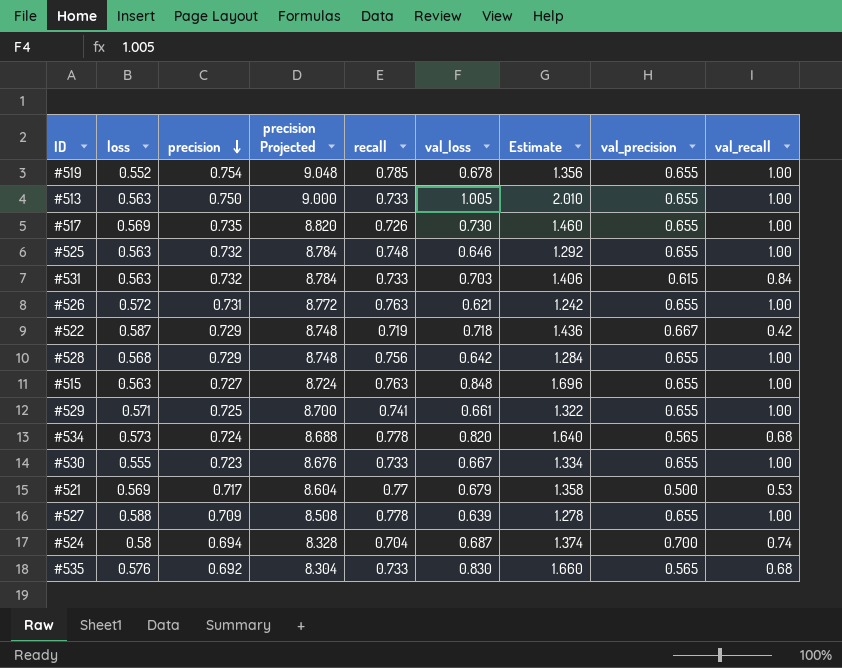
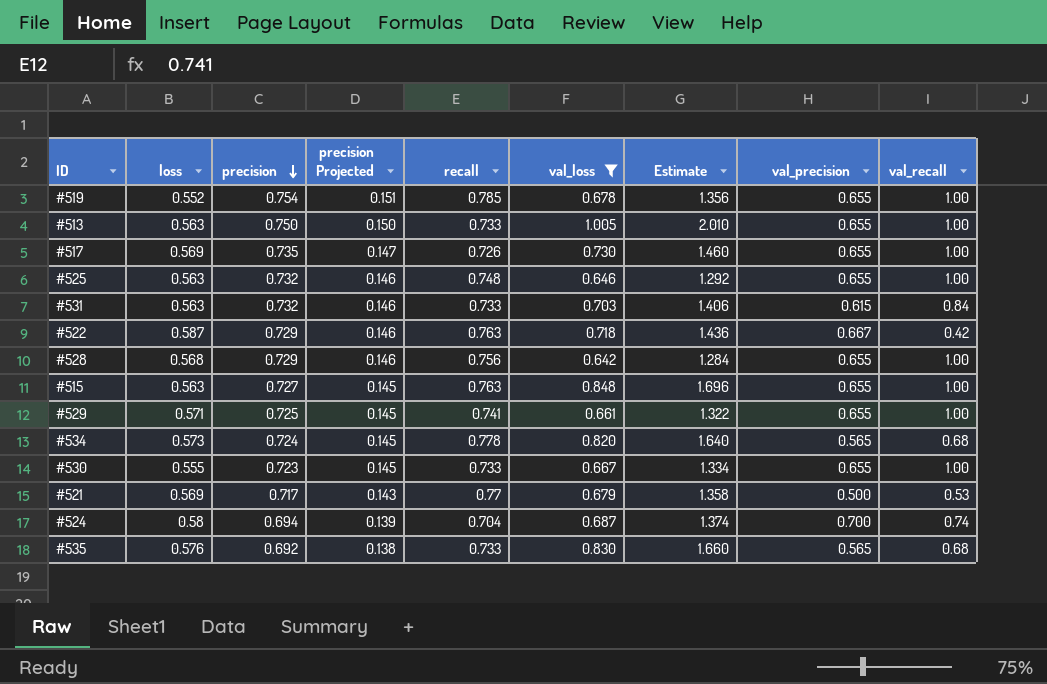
filter: none -> val_loss >= 0.642
column precision Projected | formula: [precision] * 12 -> [precision] * 0.2
#522 | recall: 0.719 -> 0.763

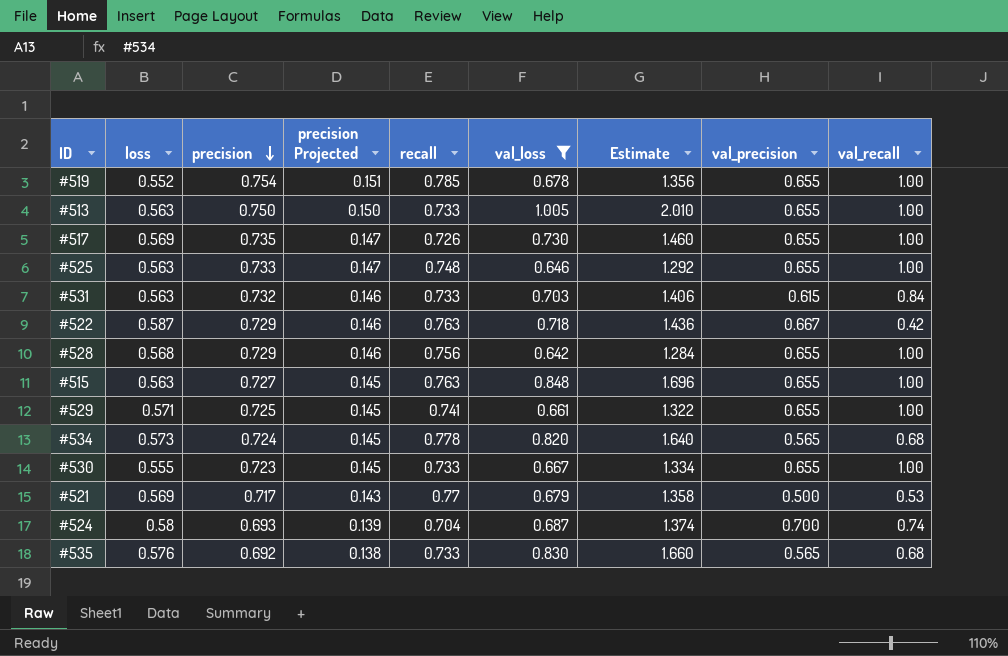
#525 | precision: 0.732 -> 0.733
#525 | precision Projected: 0.146 -> 0.147
#524 | precision: 0.694 -> 0.693

